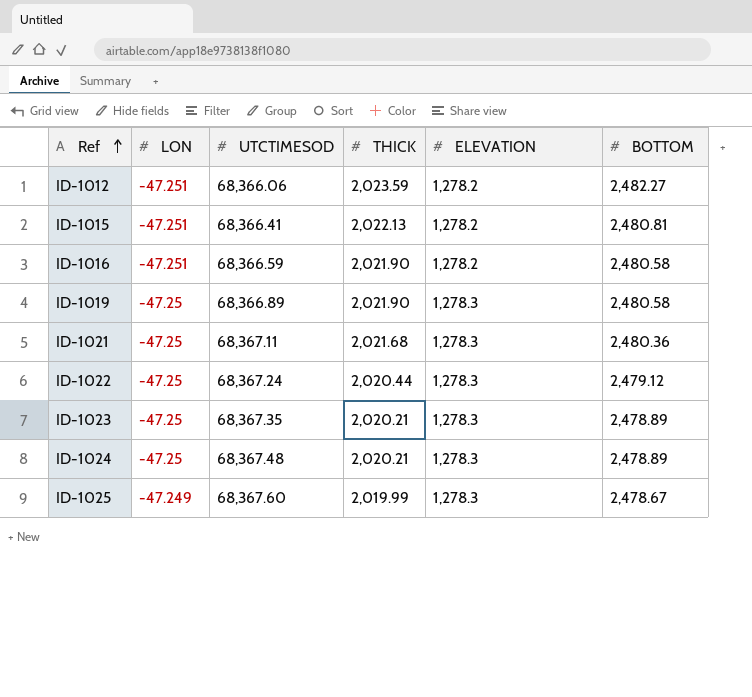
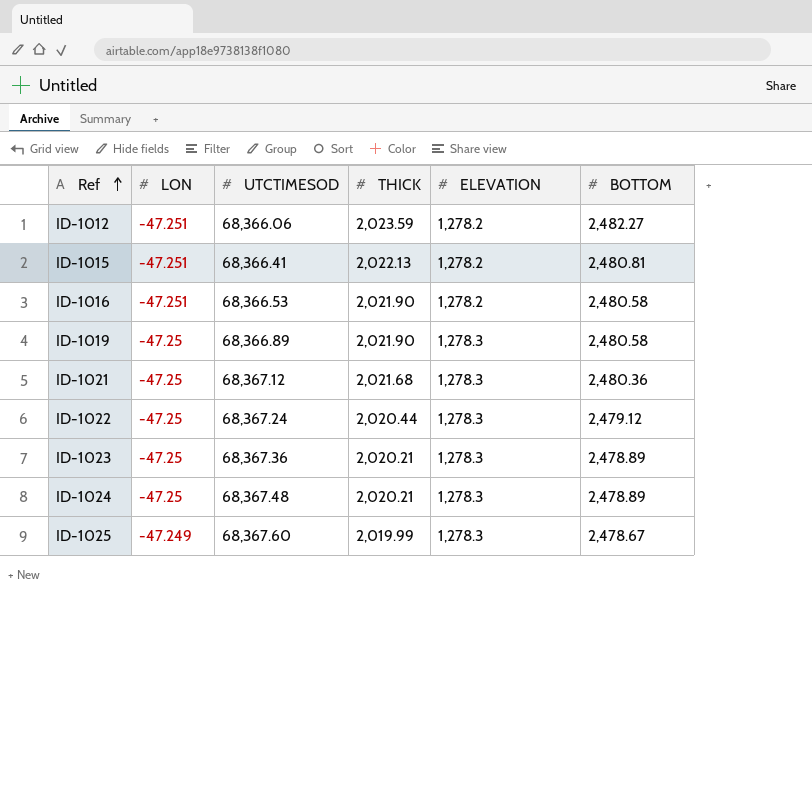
ID-1016 | UTCTIMESOD: 68,366.59 -> 68,366.53
ID-1021 | UTCTIMESOD: 68,367.11 -> 68,367.12
ID-1023 | UTCTIMESOD: 68,367.35 -> 68,367.36

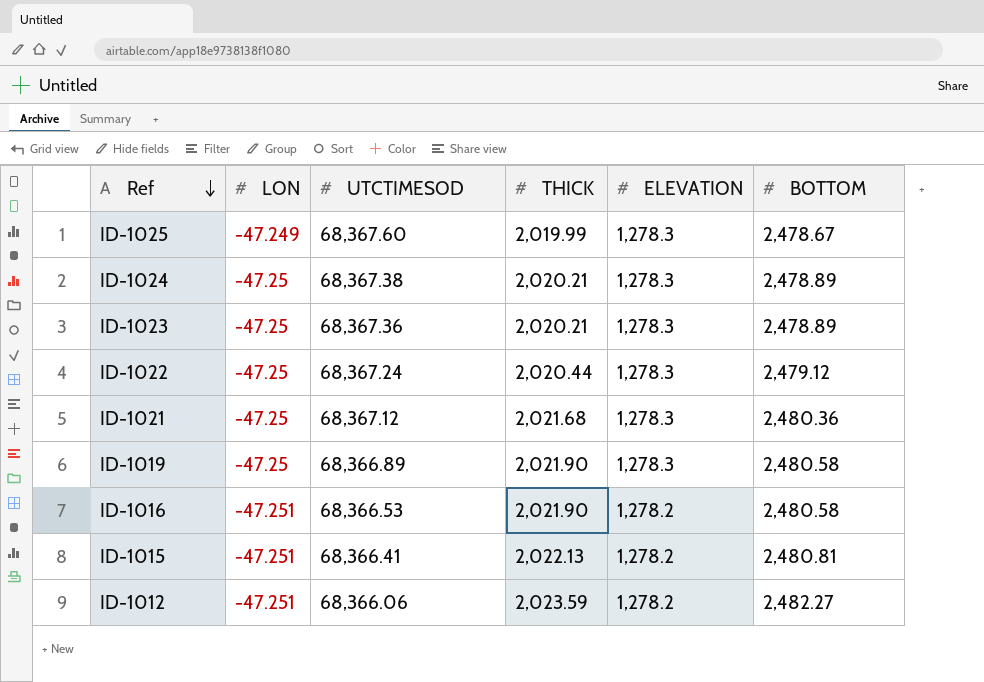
row order: Ref ascending -> Ref descending
ID-1024 | UTCTIMESOD: 68,367.48 -> 68,367.38

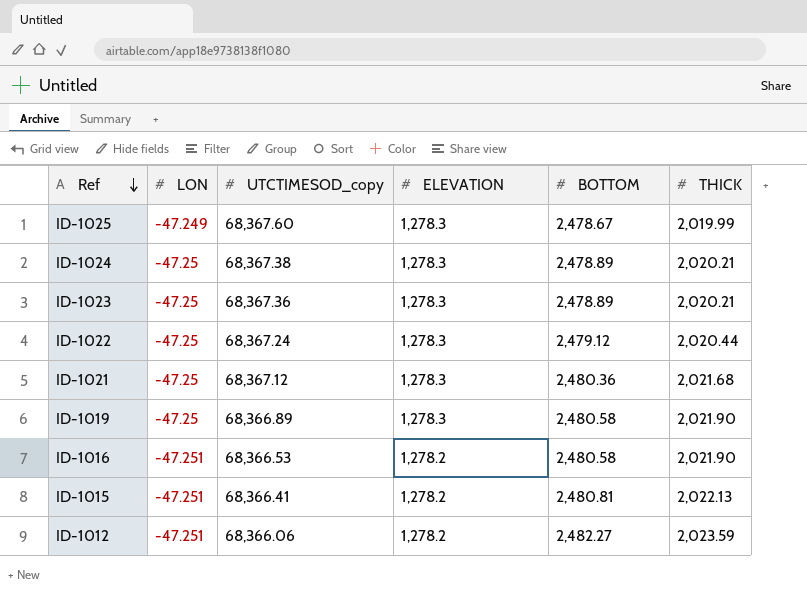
column name: UTCTIMESOD -> UTCTIMESOD_copy
column THICK | position: 4 -> 6

